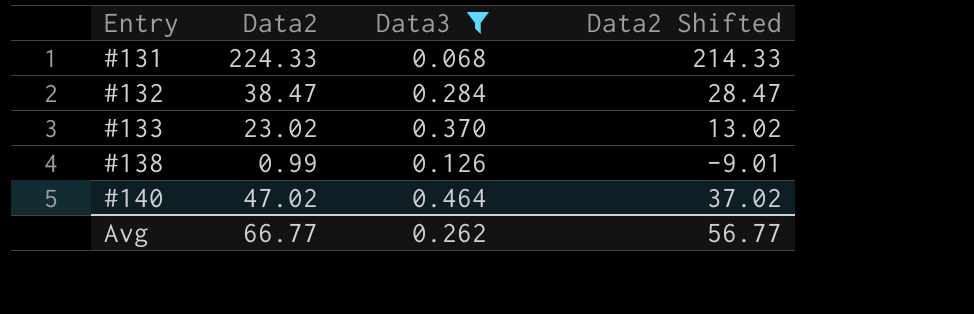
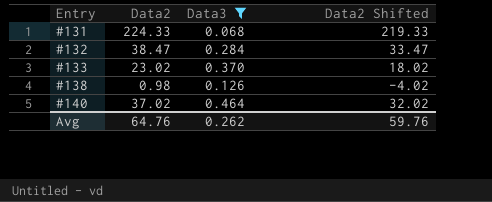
column Data2 Shifted | formula: [Data2] - 10 -> [Data2] - 5
#138 | Data2: 0.99 -> 0.98
#140 | Data2: 47.02 -> 37.02
Avg | Data2: 66.77 -> 64.76
Avg | Data2 Shifted: 56.77 -> 59.76

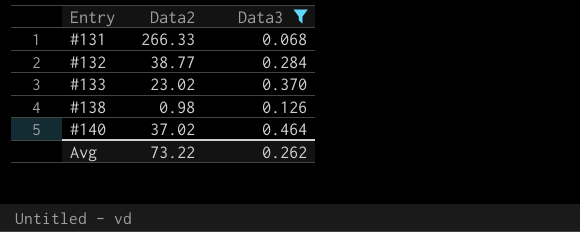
column Data2 Shifted | formula: [Data2] - 5 -> none
#131 | Data2: 224.33 -> 266.33
#132 | Data2: 38.47 -> 38.77
Avg | Data2: 64.76 -> 73.22

